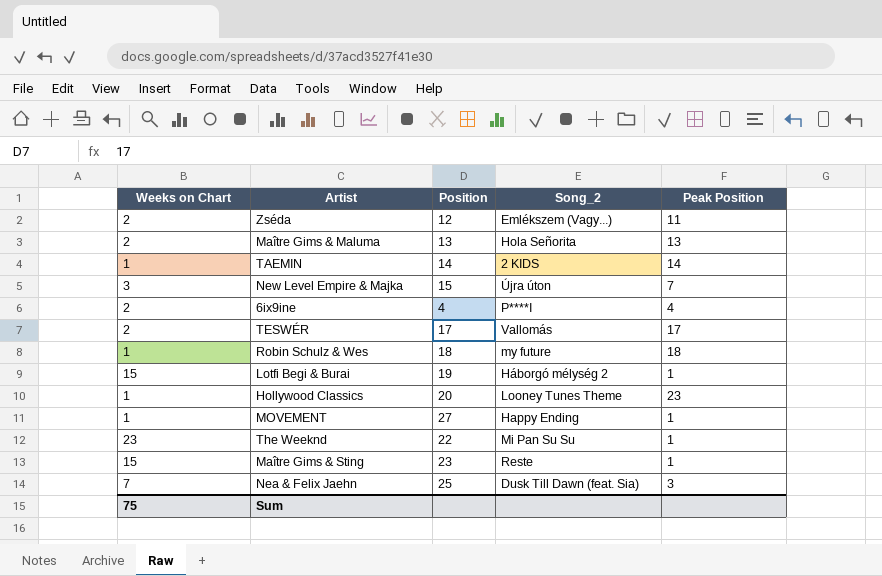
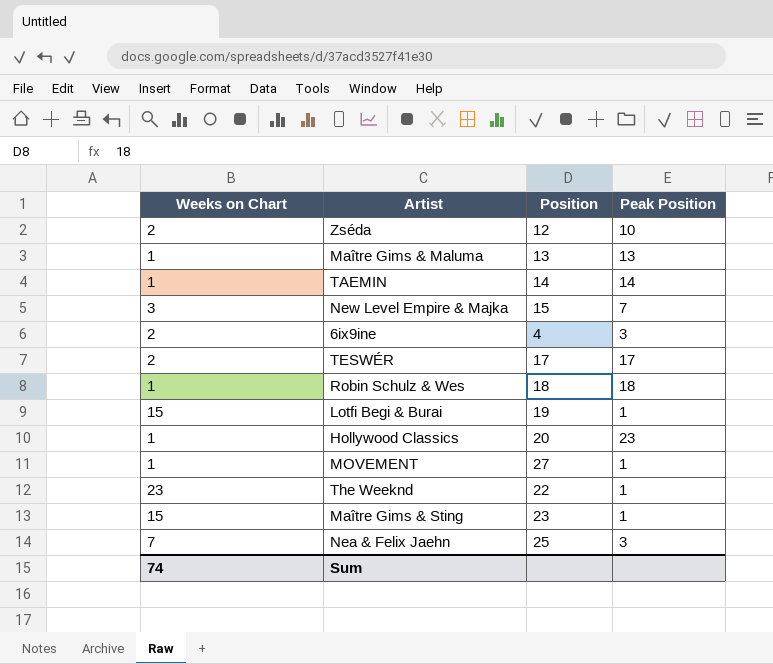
column Song_2 | position: 4 -> none
Zséda | Peak Position: 11 -> 10
Maître Gims & Maluma | Weeks on Chart: 2 -> 1
6ix9ine | Peak Position: 4 -> 3
Sum | Weeks on Chart: 75 -> 74

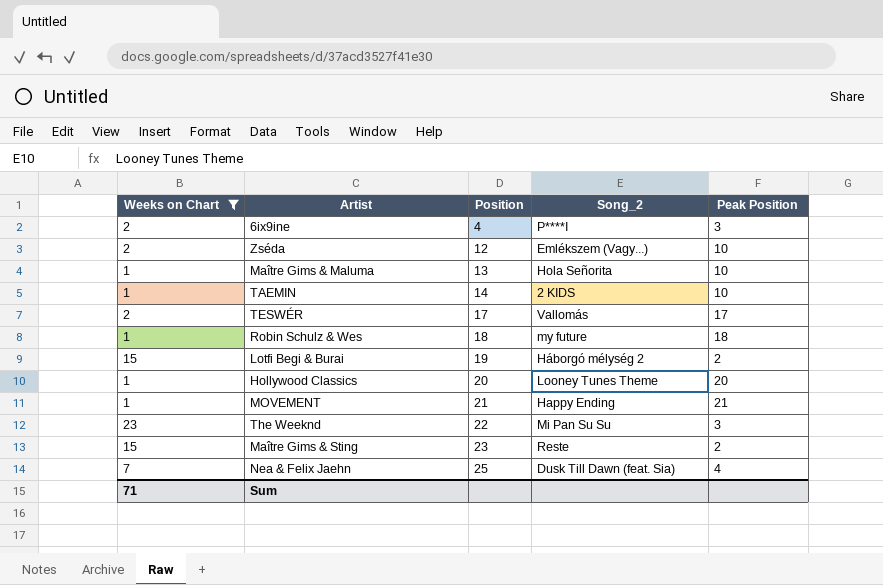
filter: none -> Weeks on Chart != 3
row order: none -> Position ascending
column Song_2 | position: none -> 4
Maître Gims & Maluma | Peak Position: 13 -> 10
TAEMIN | Peak Position: 14 -> 10
Lotfi Begi & Burai | Peak Position: 1 -> 2
Hollywood Classics | Peak Position: 23 -> 20
MOVEMENT | Position: 27 -> 21
MOVEMENT | Peak Position: 1 -> 21
The Weeknd | Peak Position: 1 -> 3
Maître Gims & Sting | Peak Position: 1 -> 2
Nea & Felix Jaehn | Peak Position: 3 -> 4
Sum | Weeks on Chart: 74 -> 71

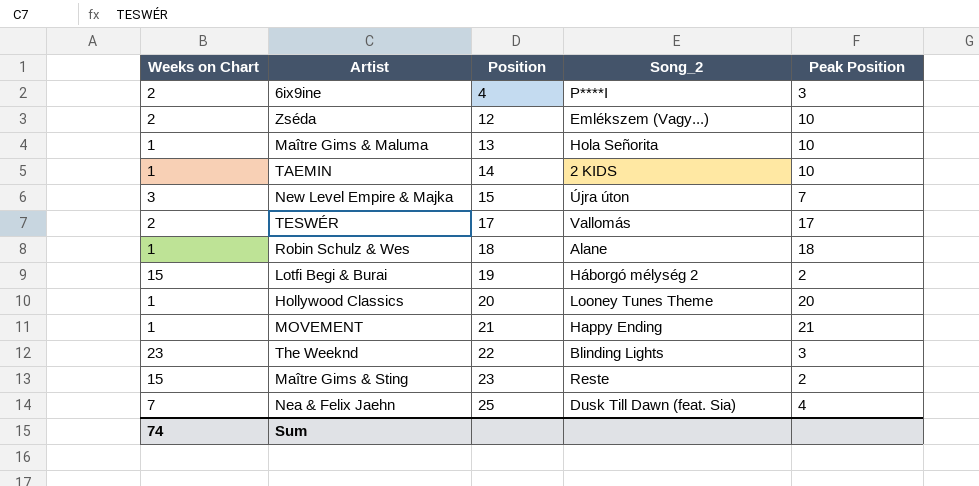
filter: Weeks on Chart != 3 -> none
Robin Schulz & Wes | Song_2: my future -> Alane
The Weeknd | Song_2: Mi Pan Su Su -> Blinding Lights
Sum | Weeks on Chart: 71 -> 74

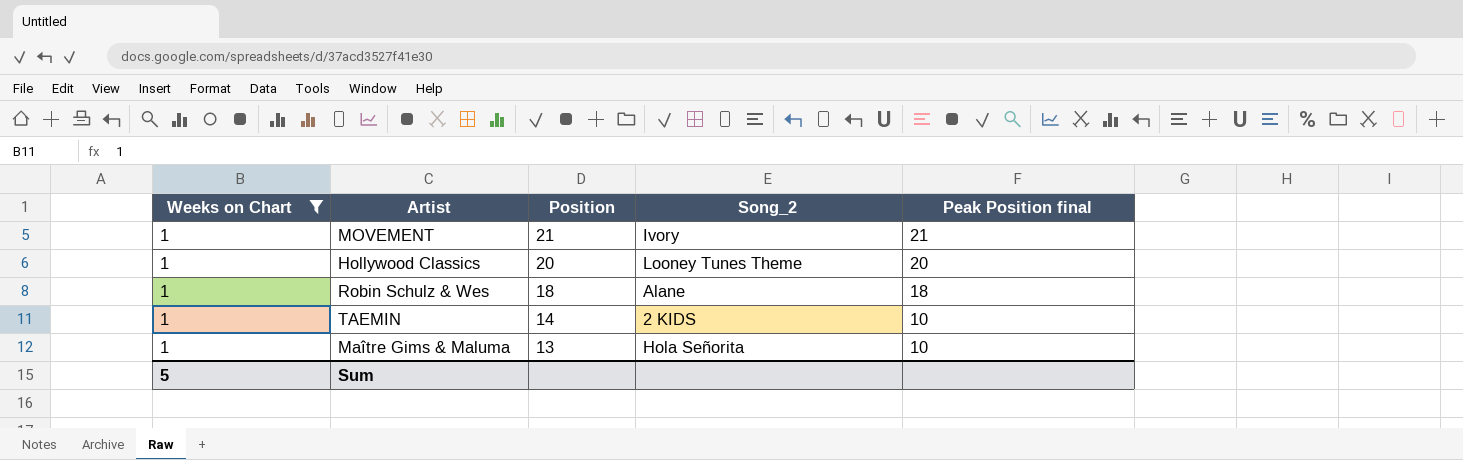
filter: none -> Weeks on Chart = 1
row order: Position ascending -> Position descending
column name: Peak Position -> Peak Position final
MOVEMENT | Song_2: Happy Ending -> Ivory
Sum | Weeks on Chart: 74 -> 5

